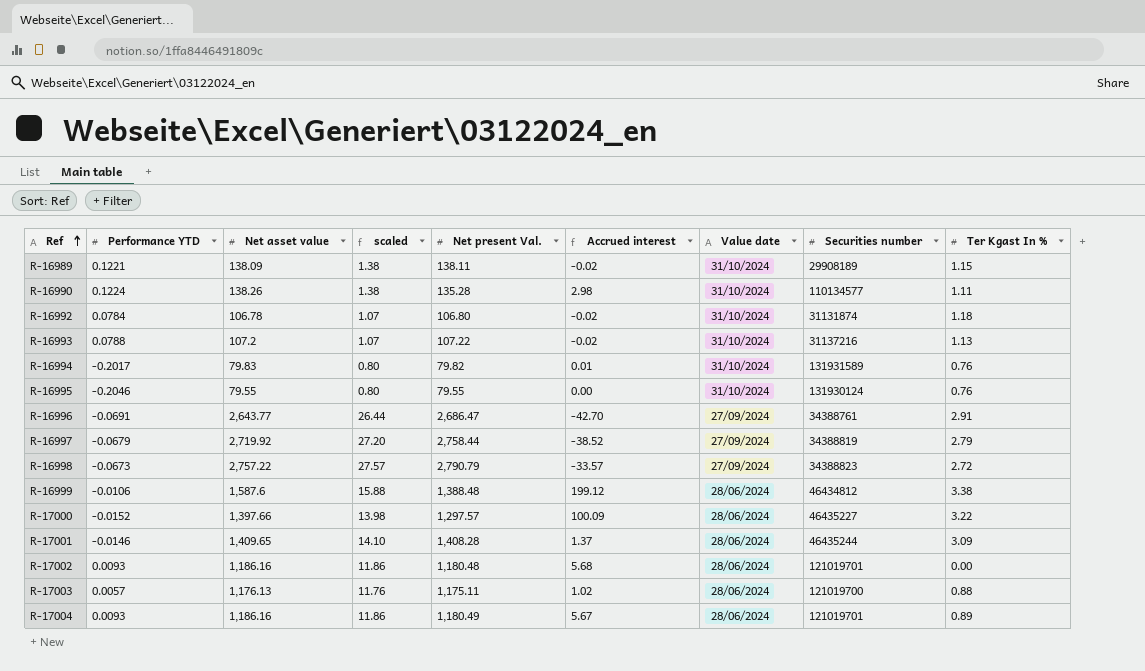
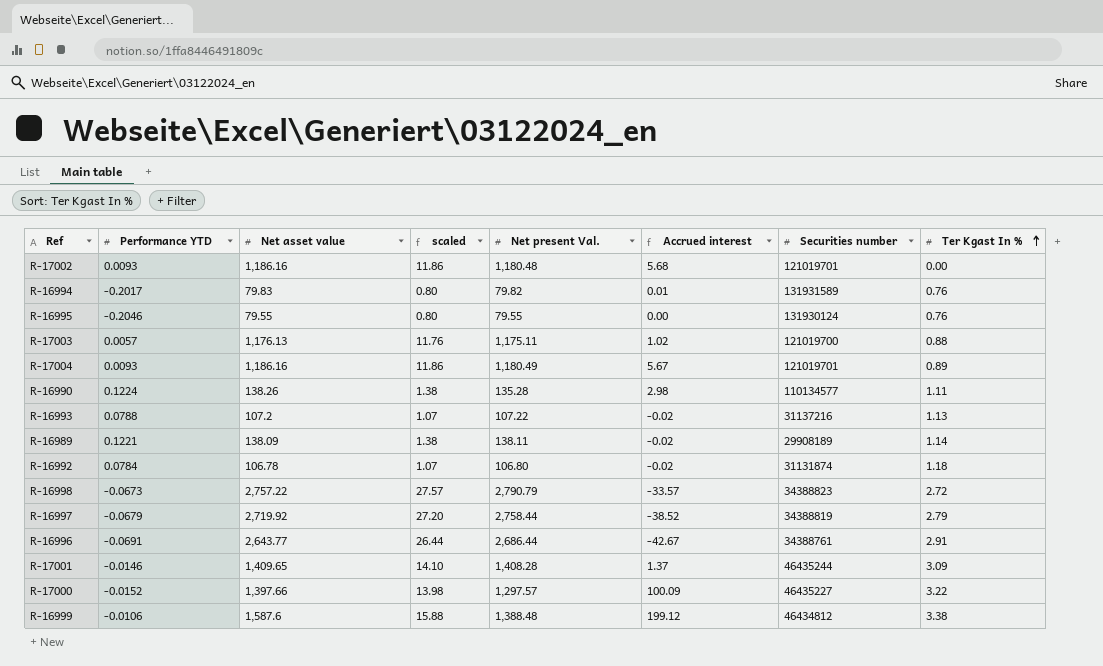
row order: Ref ascending -> Ter Kgast In % ascending
column Value date | position: 7 -> none
R-16989 | Ter Kgast In %: 1.15 -> 1.14
R-16996 | Net present Val.: 2,686.47 -> 2,686.44
R-16996 | Accrued interest: -42.70 -> -42.67

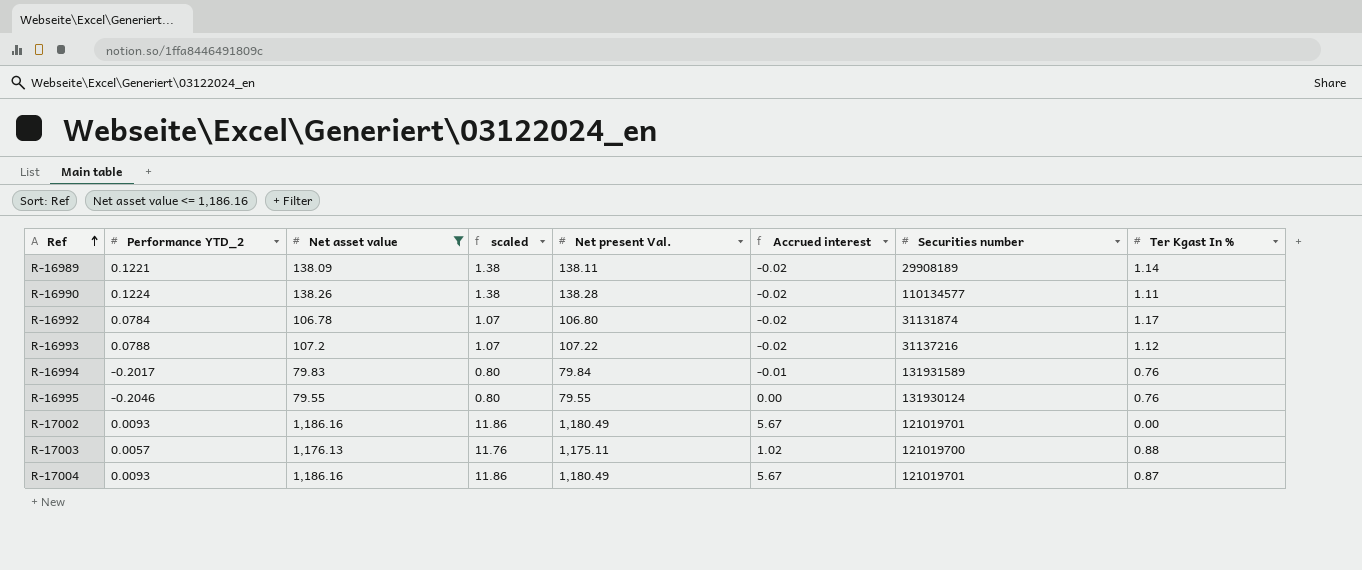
filter: none -> Net asset value <= 1,186.16
row order: Ter Kgast In % ascending -> Ref ascending
column name: Performance YTD -> Performance YTD_2
R-16990 | Net present Val.: 135.28 -> 138.28
R-16990 | Accrued interest: 2.98 -> -0.02
R-16992 | Ter Kgast In %: 1.18 -> 1.17
R-16993 | Ter Kgast In %: 1.13 -> 1.12
R-16994 | Net present Val.: 79.82 -> 79.84
R-16994 | Accrued interest: 0.01 -> -0.01
R-17002 | Net present Val.: 1,180.48 -> 1,180.49
R-17002 | Accrued interest: 5.68 -> 5.67
R-17004 | Ter Kgast In %: 0.89 -> 0.87

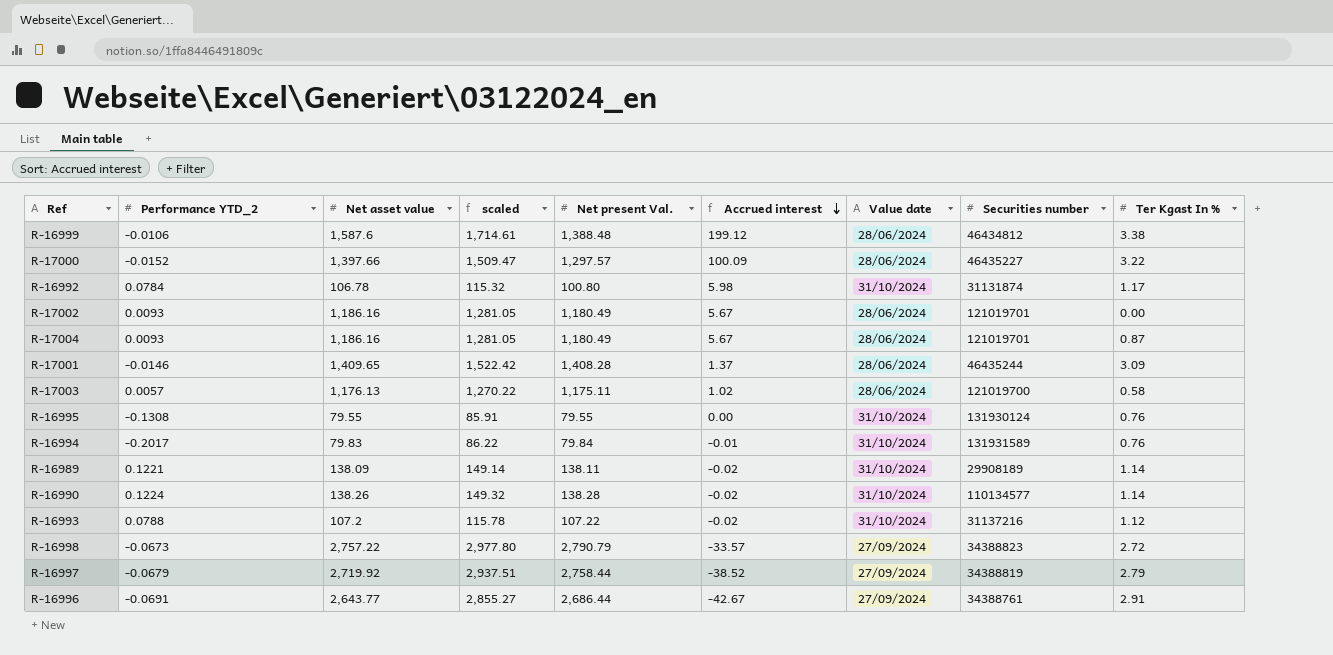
filter: Net asset value <= 1,186.16 -> none
row order: Ref ascending -> Accrued interest descending
column scaled | formula: [Net asset value] * 0.01 -> [Net asset value] * 1.08
column Value date | position: none -> 7
R-16992 | Net present Val.: 106.80 -> 100.80
R-16992 | Accrued interest: -0.02 -> 5.98
R-17003 | Ter Kgast In %: 0.88 -> 0.58
R-16995 | Performance YTD_2: -0.2046 -> -0.1308
R-16990 | Ter Kgast In %: 1.11 -> 1.14

